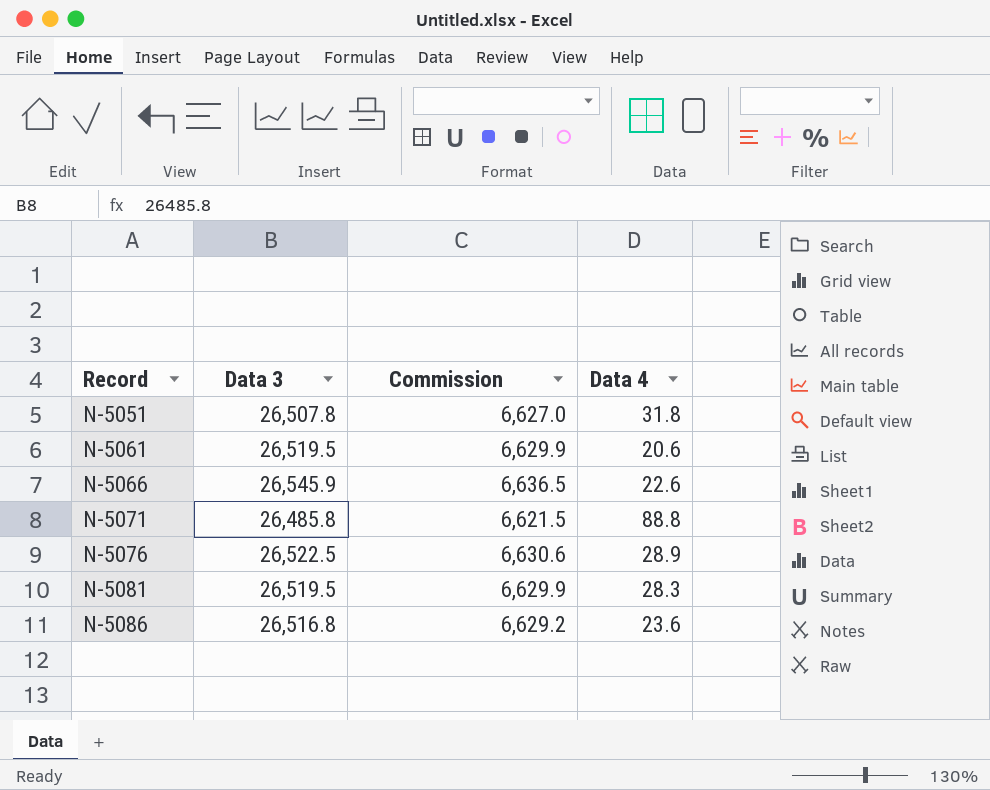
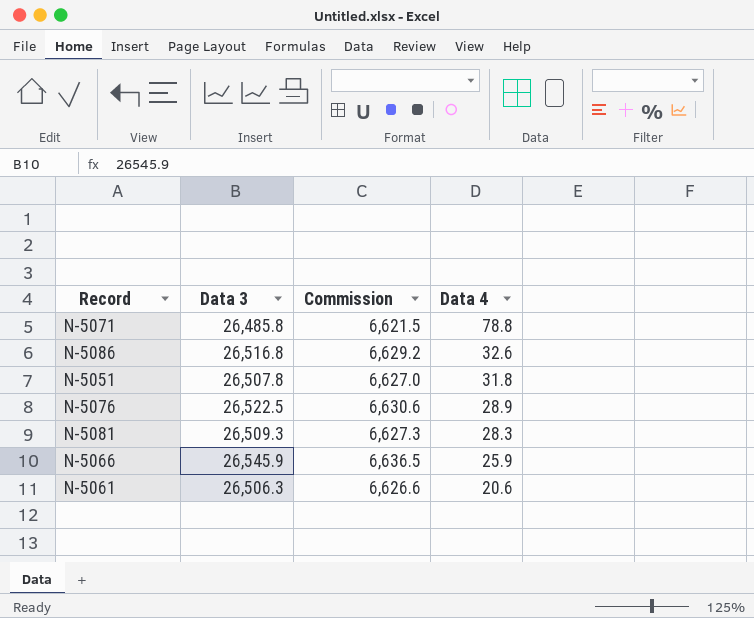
row order: Record ascending -> Data 4 descending
N-5071 | Data 4: 88.8 -> 78.8
N-5086 | Data 4: 23.6 -> 32.6
N-5081 | Data 3: 26,519.5 -> 26,509.3
N-5081 | Commission: 6,629.9 -> 6,627.3
N-5066 | Data 4: 22.6 -> 25.9
N-5061 | Data 3: 26,519.5 -> 26,506.3
N-5061 | Commission: 6,629.9 -> 6,626.6

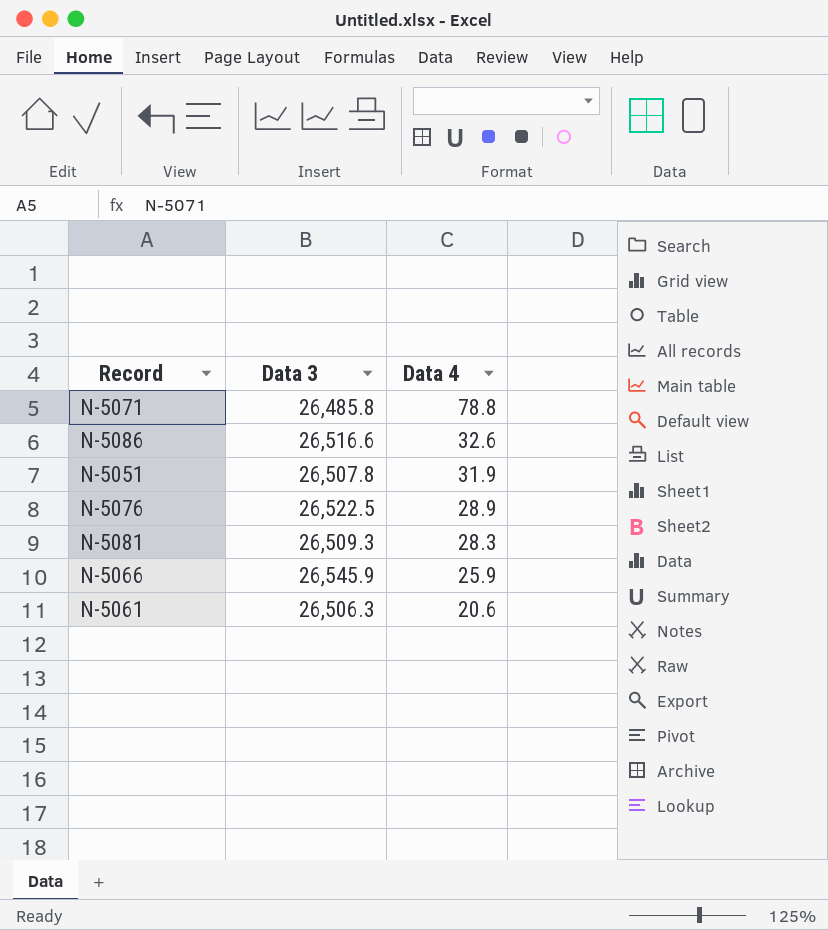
column Commission | formula: [Data 3] * 0.25 -> none
N-5086 | Data 3: 26,516.8 -> 26,516.6
N-5051 | Data 4: 31.8 -> 31.9

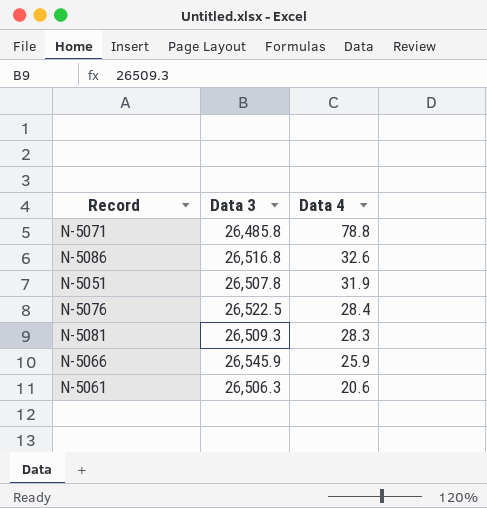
N-5086 | Data 3: 26,516.6 -> 26,516.8
N-5076 | Data 4: 28.9 -> 28.4

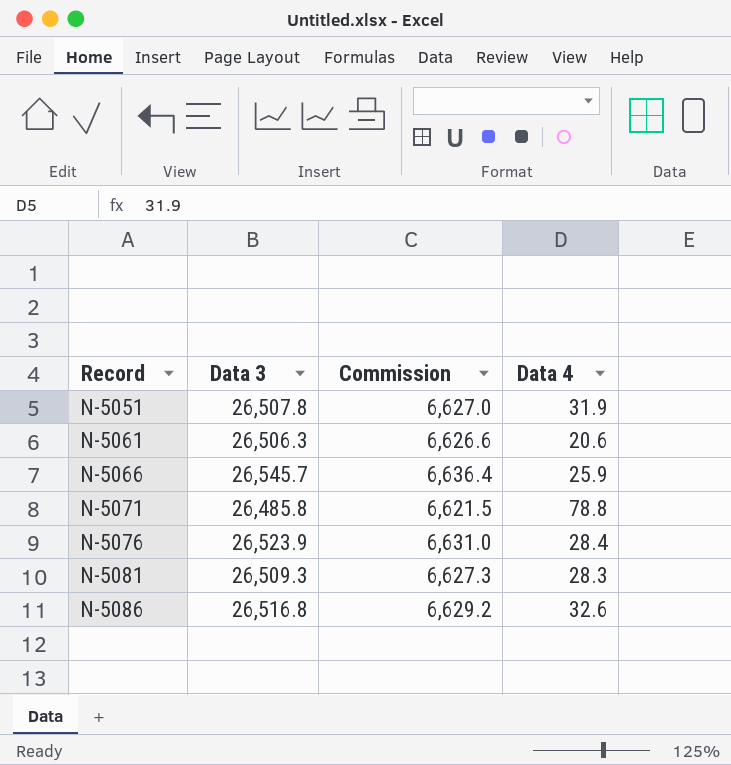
row order: Data 4 descending -> Record ascending
column Commission | formula: none -> [Data 3] * 0.25
N-5066 | Data 3: 26,545.9 -> 26,545.7
N-5076 | Data 3: 26,522.5 -> 26,523.9

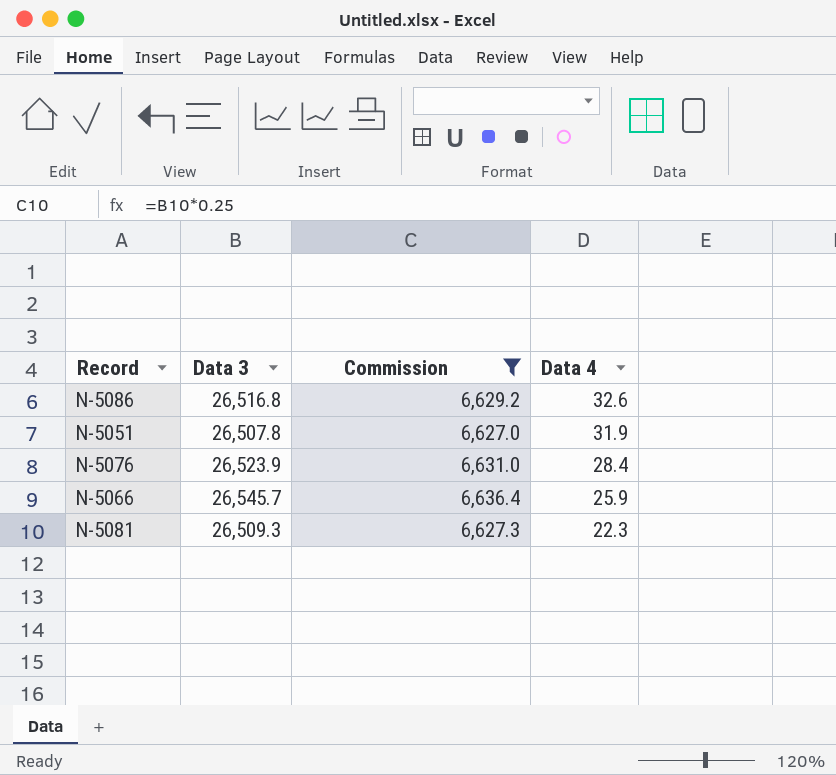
filter: none -> Commission >= 6,627.0
row order: Record ascending -> Data 4 descending
N-5081 | Data 4: 28.3 -> 22.3

